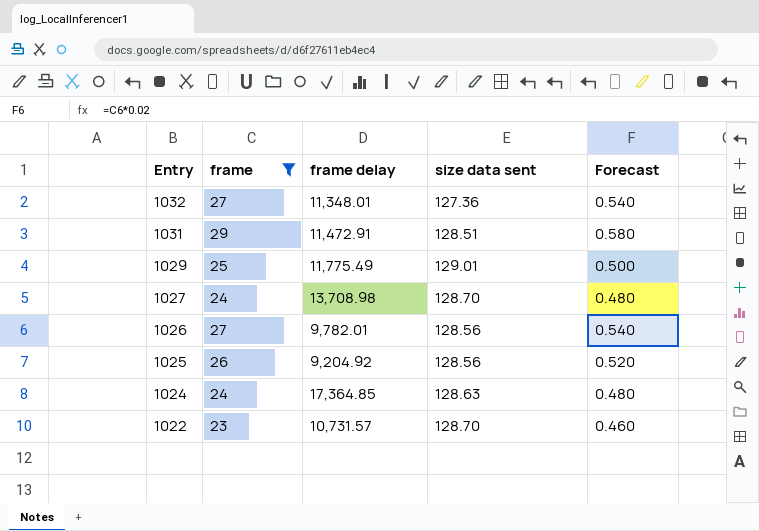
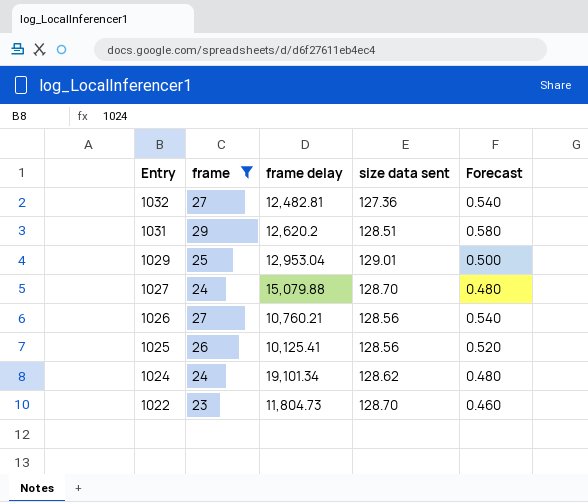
1032 | frame delay: 11,348.01 -> 12,482.81
1031 | frame delay: 11,472.91 -> 12,620.2
1029 | frame delay: 11,775.49 -> 12,953.04
1027 | frame delay: 13,708.98 -> 15,079.88
1026 | frame delay: 9,782.01 -> 10,760.21
1025 | frame delay: 9,204.92 -> 10,125.41
1024 | frame delay: 17,364.85 -> 19,101.34
1024 | size data sent: 128.63 -> 128.62
1022 | frame delay: 10,731.57 -> 11,804.73

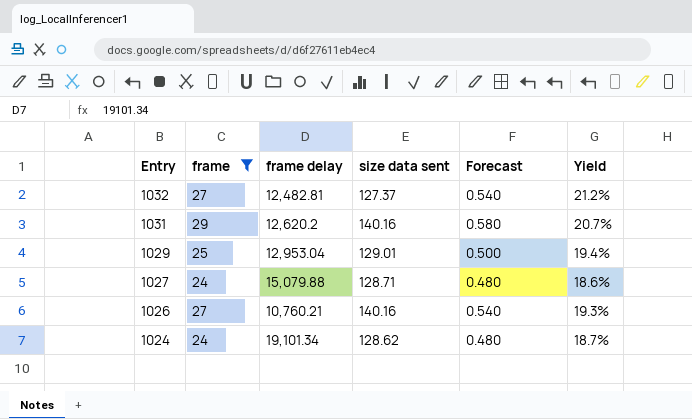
column Yield | formula: none -> [frame] / [size data sent]
row 1025: 26 | 10,125.41 | 128.56 | 0.520 -> none
row 1022: 23 | 11,804.73 | 128.70 | 0.460 -> none
1032 | size data sent: 127.36 -> 127.37
1031 | size data sent: 128.51 -> 140.16
1027 | size data sent: 128.70 -> 128.71
1026 | size data sent: 128.56 -> 140.16

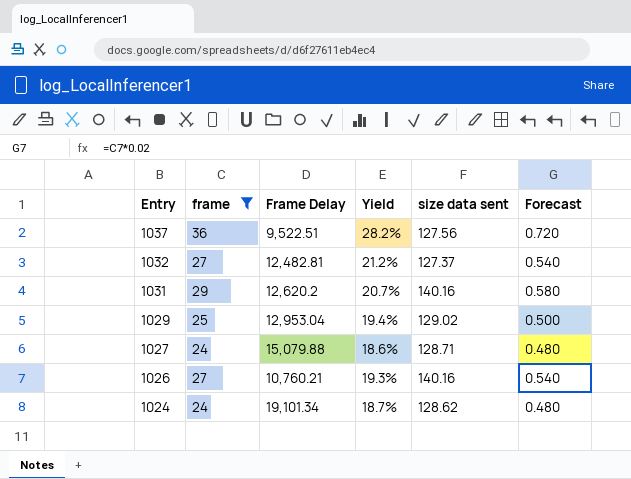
column name: frame delay -> Frame Delay
column Yield | position: 6 -> 4
row 1037: none -> 36 | 9,522.51 | 28.2% | 127.56 | 0.720
1029 | size data sent: 129.01 -> 129.02

